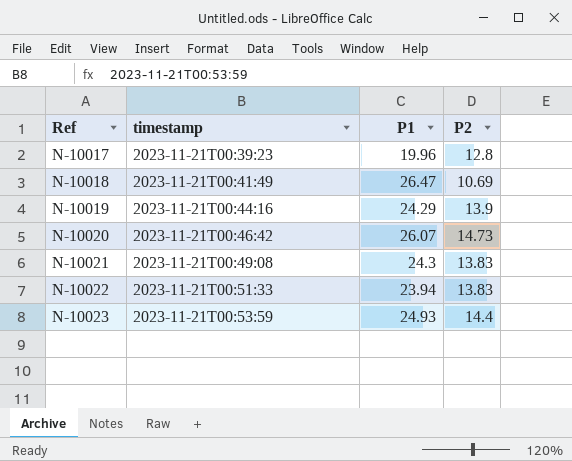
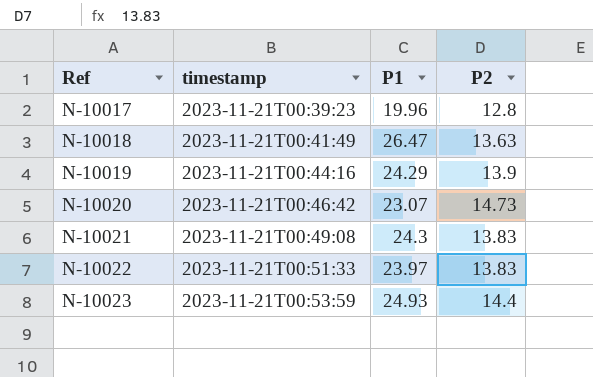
N-10018 | P2: 10.69 -> 13.63
N-10020 | P1: 26.07 -> 23.07
N-10022 | P1: 23.94 -> 23.97

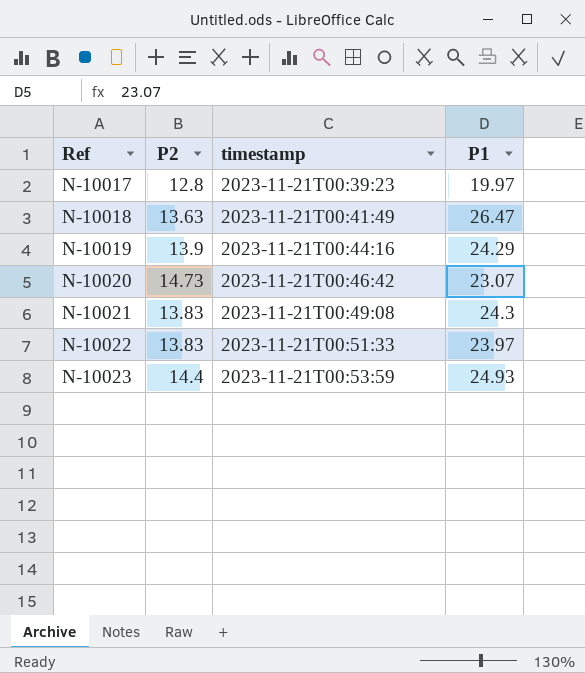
column P2 | position: 4 -> 2
N-10017 | P1: 19.96 -> 19.97

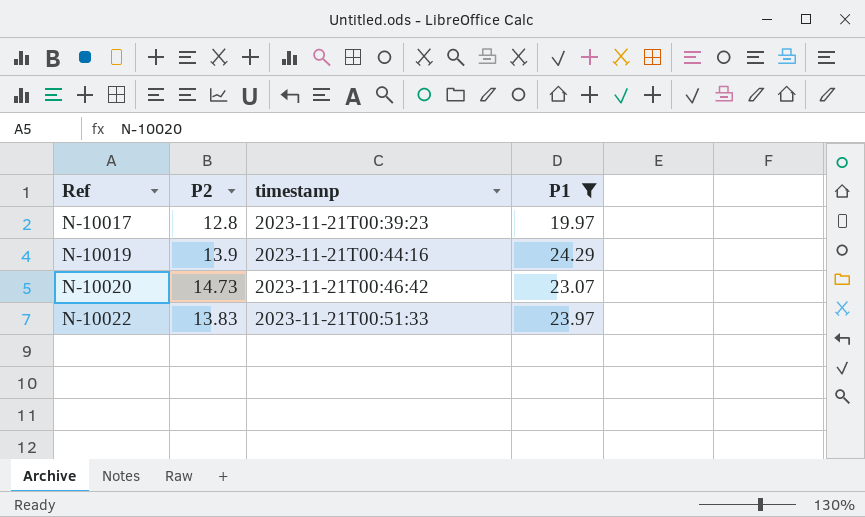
filter: none -> P1 <= 24.29

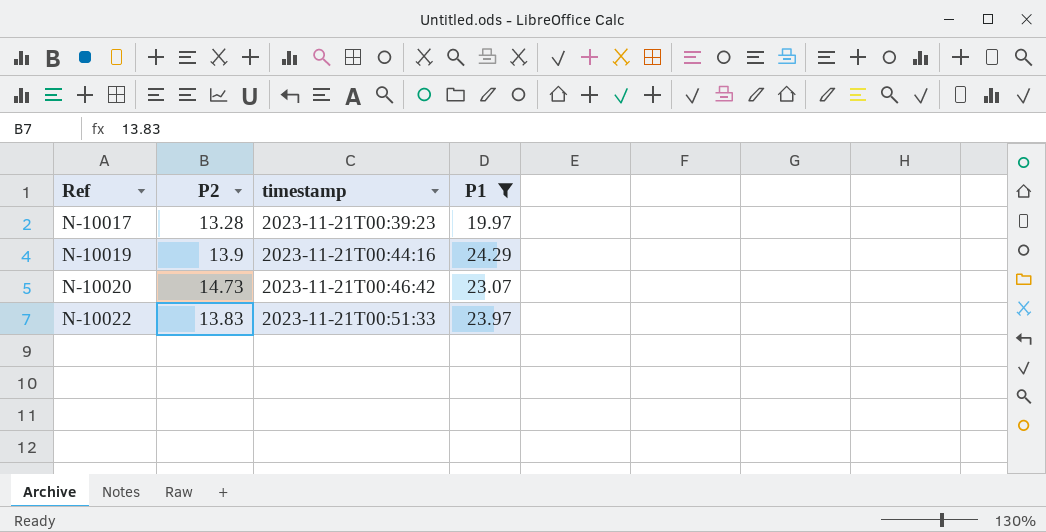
N-10017 | P2: 12.8 -> 13.28

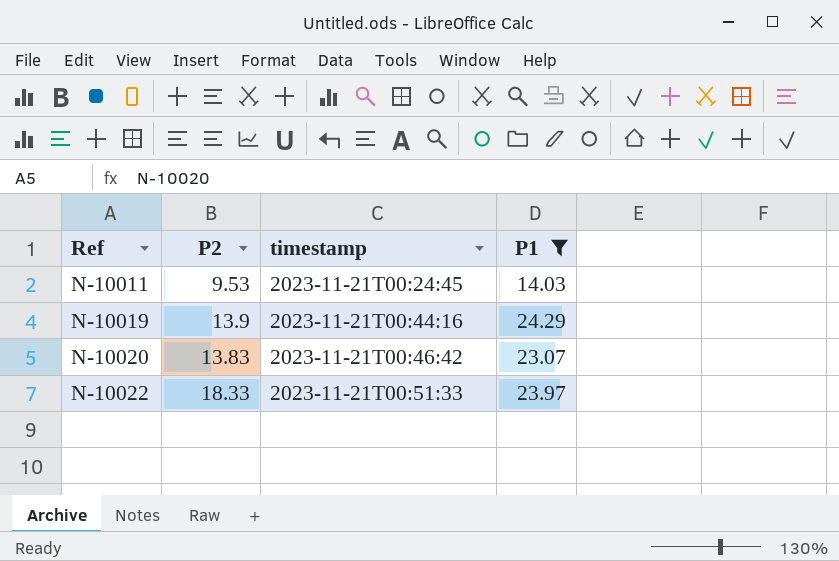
row N-10017: 13.28 | 2023-11-21T00:39:23 | 19.97 -> none
row N-10011: none -> 9.53 | 2023-11-21T00:24:45 | 14.03
N-10020 | P2: 14.73 -> 13.83
N-10022 | P2: 13.83 -> 18.33

